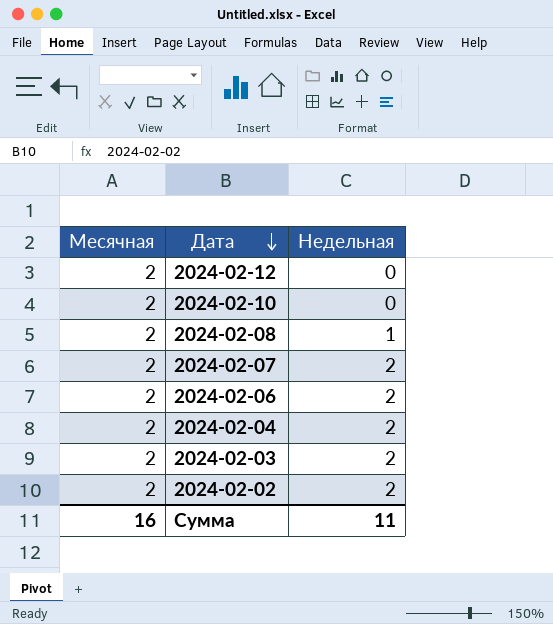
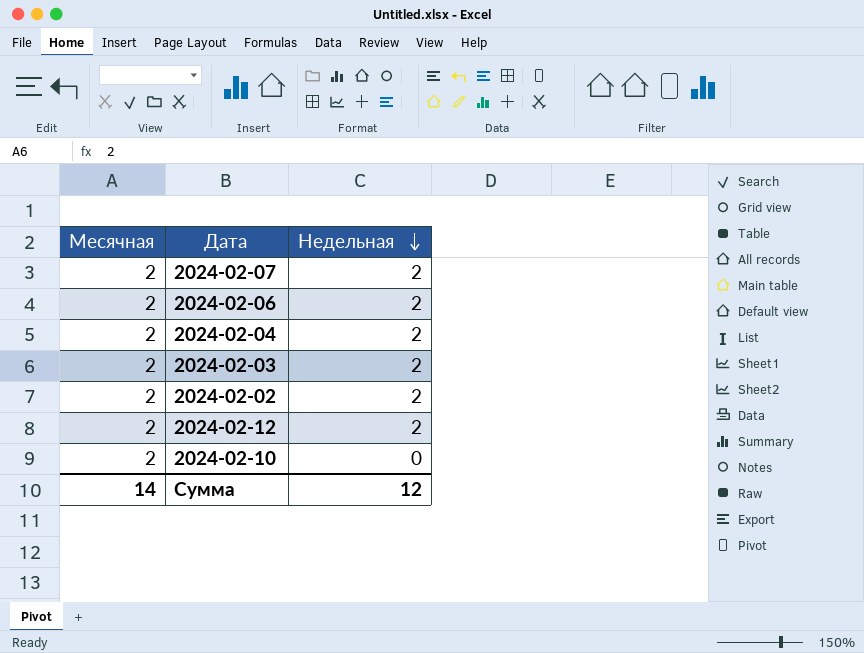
row order: Дата descending -> Недельная descending
row 2024-02-08: 2 | 1 -> none
2024-02-12 | Недельная: 0 -> 2
Сумма | Месячная: 16 -> 14
Сумма | Недельная: 11 -> 12

